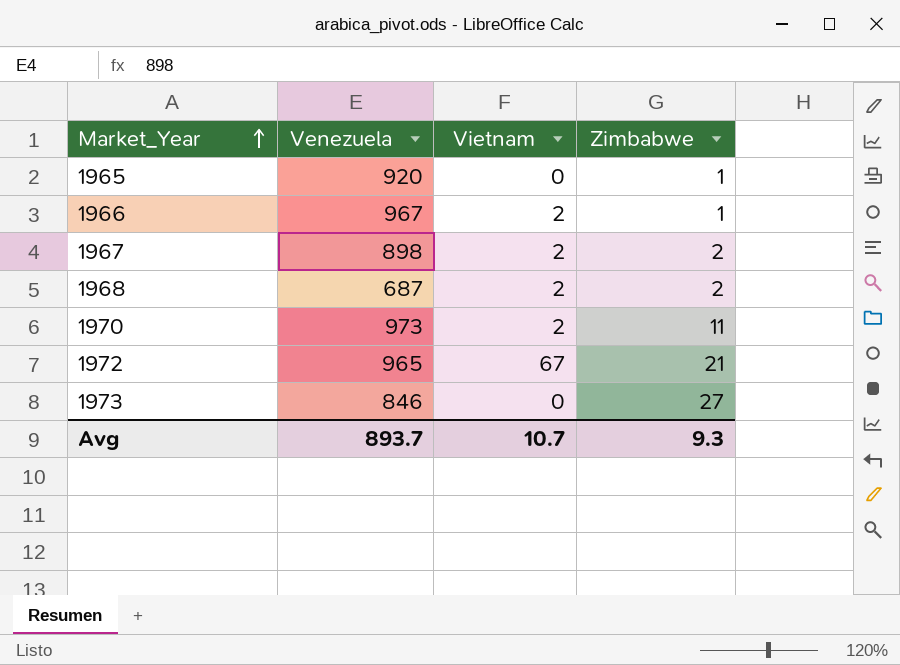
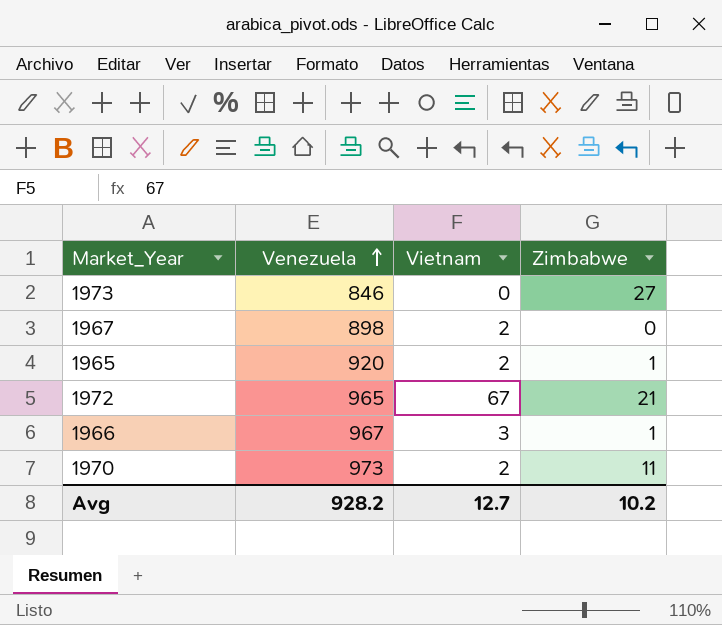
row order: Market_Year ascending -> Venezuela ascending
row 1968: 687 | 2 | 2 -> none
1967 | Zimbabwe: 2 -> 0
1965 | Vietnam: 0 -> 2
1966 | Vietnam: 2 -> 3
Avg | Venezuela: 893.7 -> 928.2
Avg | Vietnam: 10.7 -> 12.7
Avg | Zimbabwe: 9.3 -> 10.2

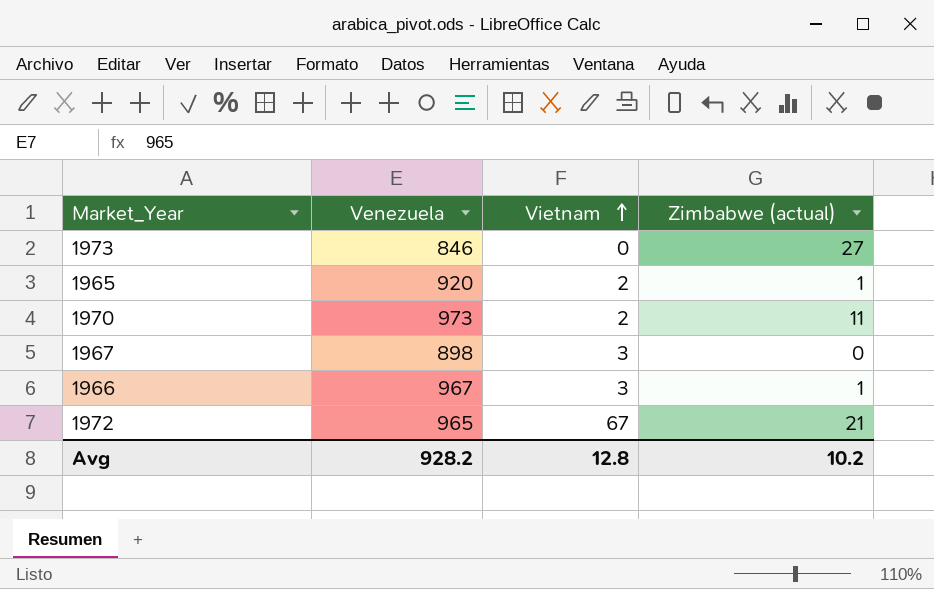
row order: Venezuela ascending -> Vietnam ascending
column name: Zimbabwe -> Zimbabwe (actual)
1967 | Vietnam: 2 -> 3
Avg | Vietnam: 12.7 -> 12.8

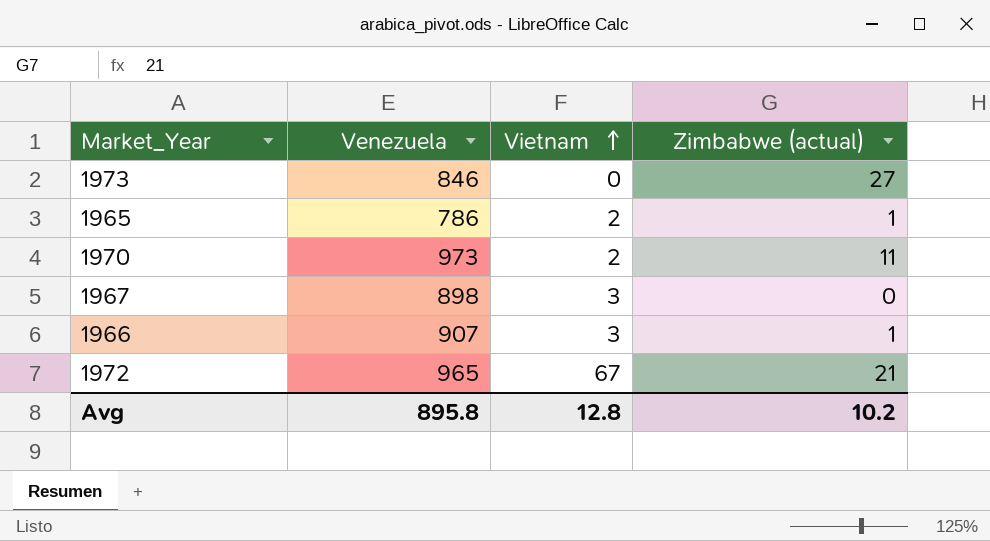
1965 | Venezuela: 920 -> 786
1966 | Venezuela: 967 -> 907
Avg | Venezuela: 928.2 -> 895.8

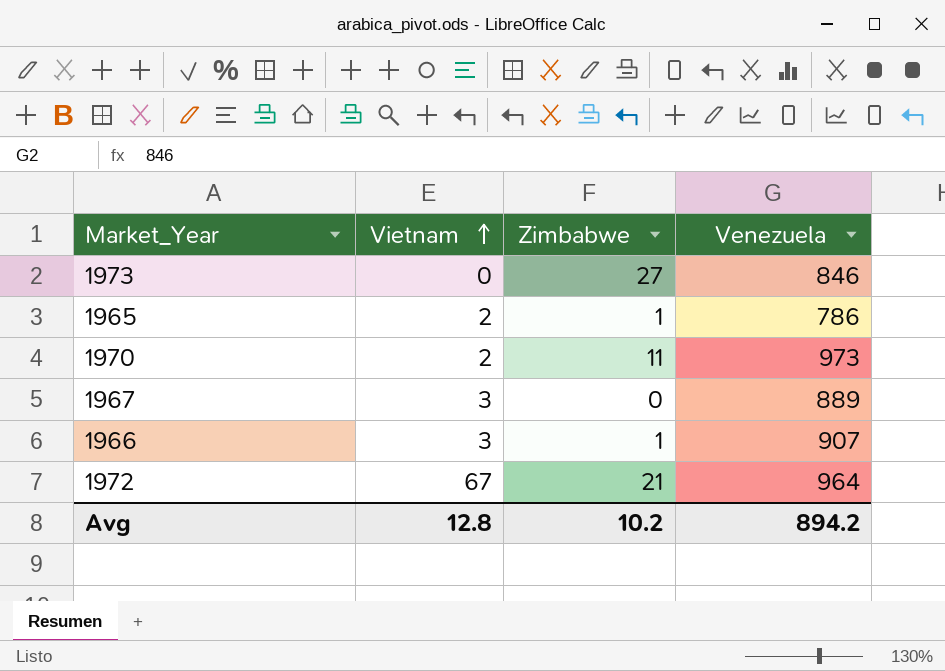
column name: Zimbabwe (actual) -> Zimbabwe
column Venezuela | position: 2 -> 4
1967 | Venezuela: 898 -> 889
1972 | Venezuela: 965 -> 964
Avg | Venezuela: 895.8 -> 894.2

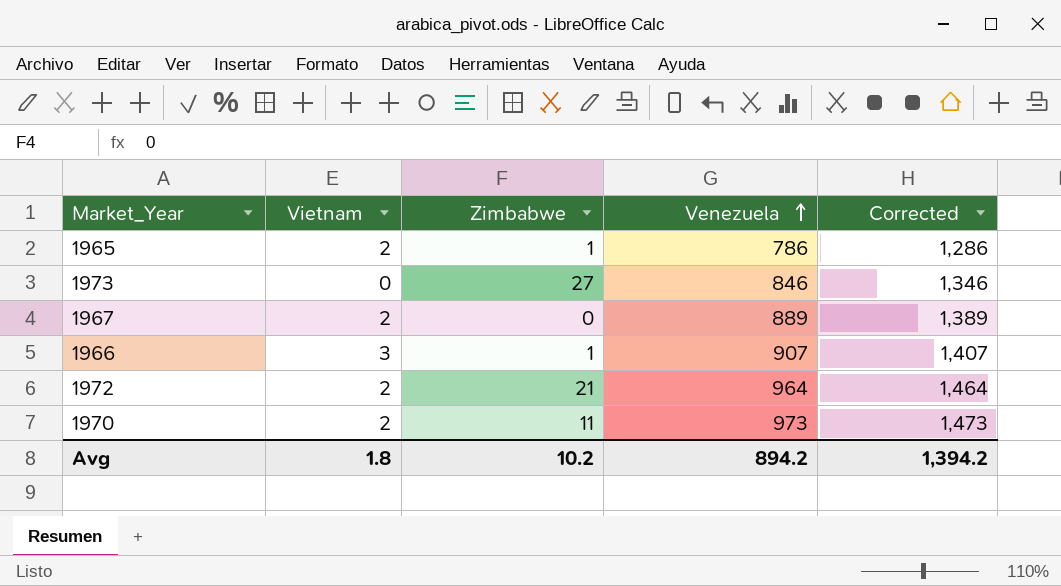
row order: Vietnam ascending -> Venezuela ascending
column Corrected | formula: none -> [Venezuela] + 500
1967 | Vietnam: 3 -> 2
1972 | Vietnam: 67 -> 2
Avg | Vietnam: 12.8 -> 1.8

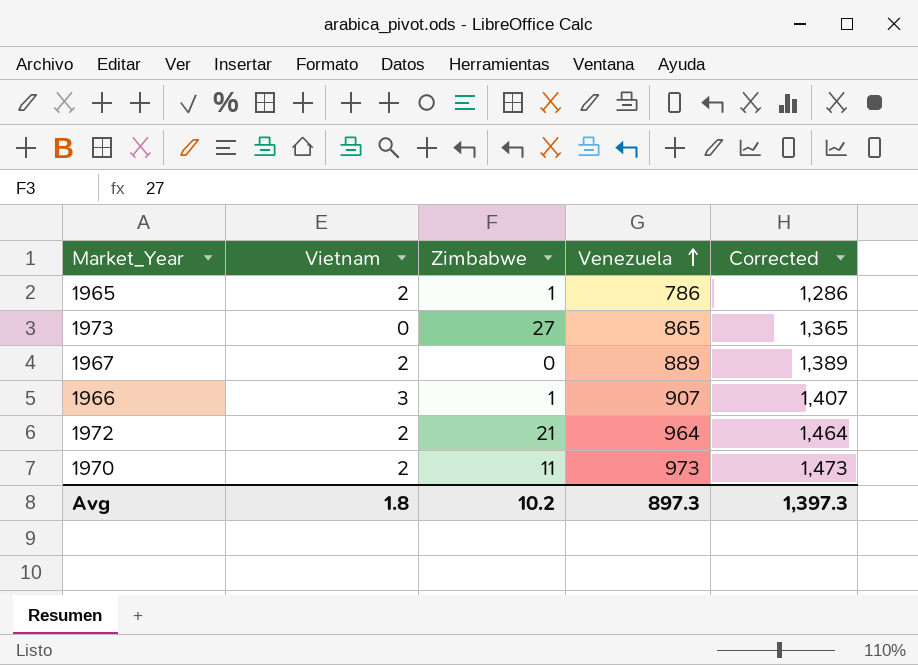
1973 | Venezuela: 846 -> 865
1973 | Corrected: 1,346 -> 1,365
Avg | Venezuela: 894.2 -> 897.3
Avg | Corrected: 1,394.2 -> 1,397.3

